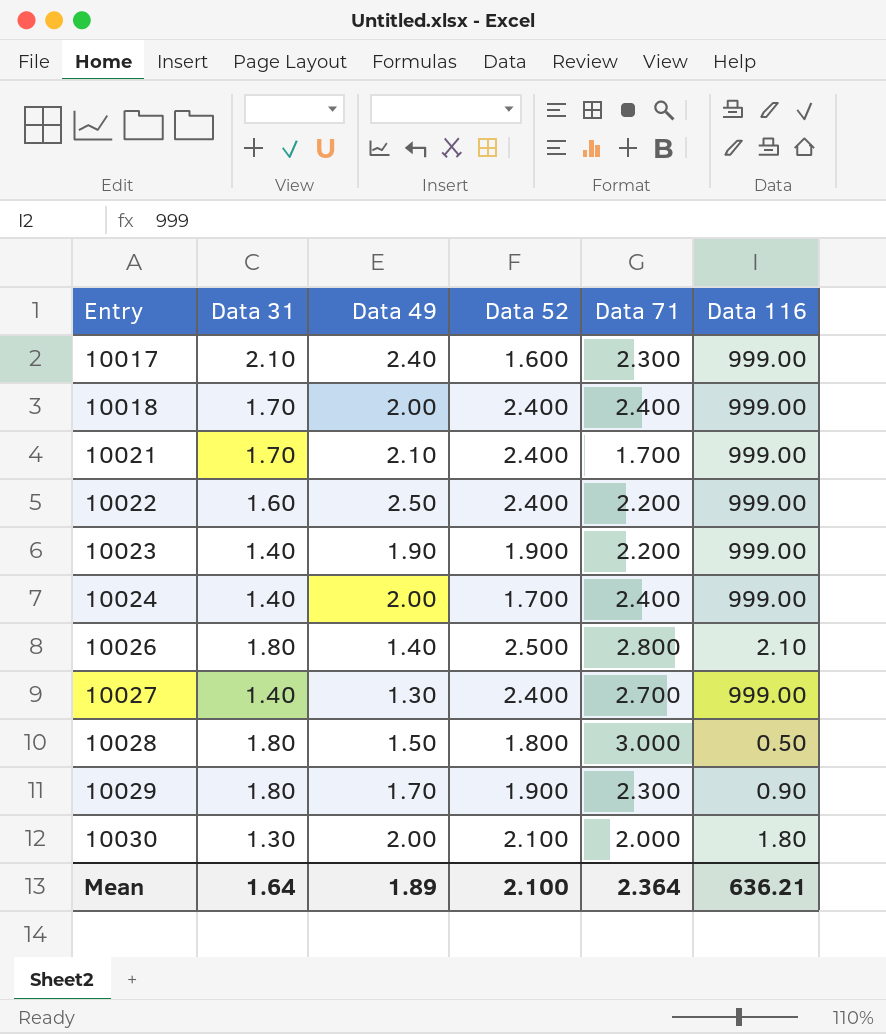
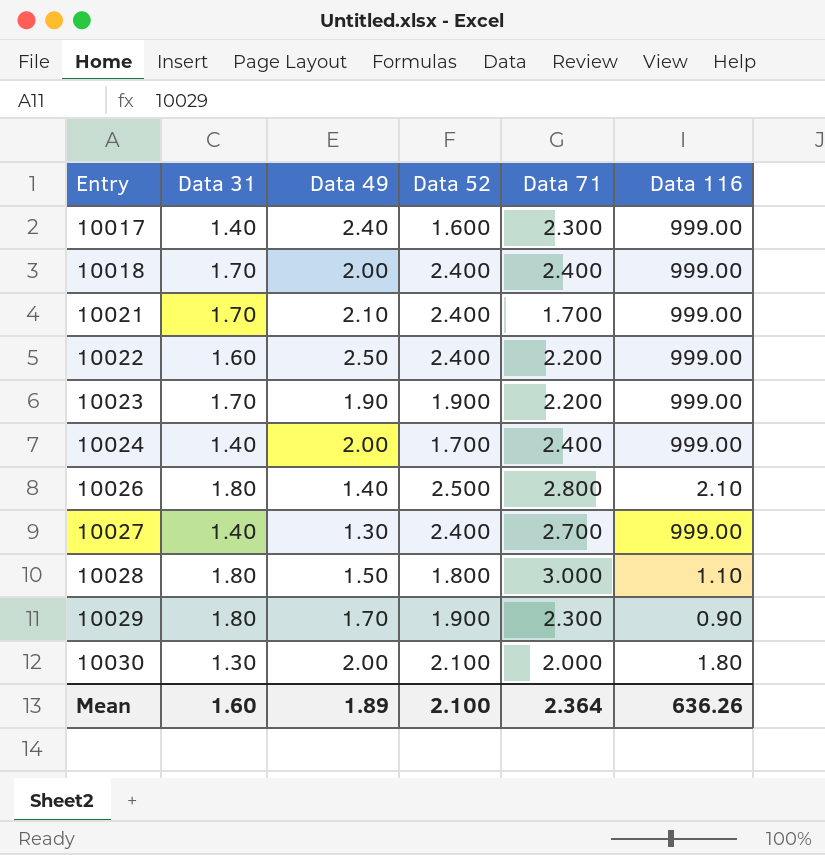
10017 | Data 31: 2.10 -> 1.40
10023 | Data 31: 1.40 -> 1.70
10028 | Data 116: 0.50 -> 1.10
Mean | Data 31: 1.64 -> 1.60
Mean | Data 116: 636.21 -> 636.26

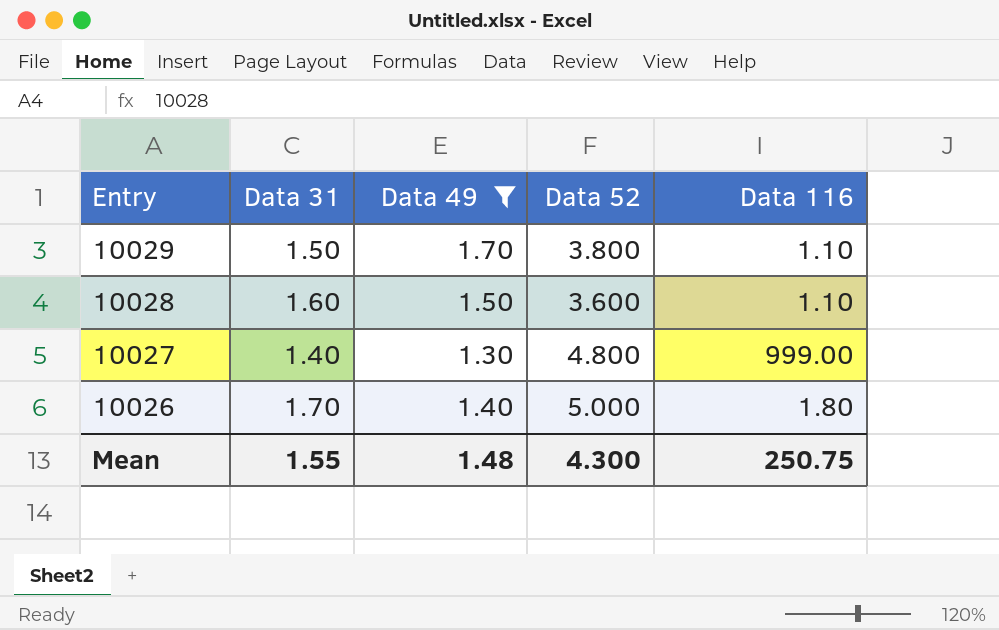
filter: none -> Data 49 <= 1.70
row order: Entry ascending -> Entry descending
column Data 71 | position: 5 -> none
10029 | Data 31: 1.80 -> 1.50
10029 | Data 52: 1.900 -> 3.800
10029 | Data 116: 0.90 -> 1.10
10028 | Data 31: 1.80 -> 1.60
10028 | Data 52: 1.800 -> 3.600
10027 | Data 52: 2.400 -> 4.800
10026 | Data 31: 1.80 -> 1.70
10026 | Data 52: 2.500 -> 5.000
10026 | Data 116: 2.10 -> 1.80
Mean | Data 31: 1.60 -> 1.55
Mean | Data 49: 1.89 -> 1.48
Mean | Data 52: 2.100 -> 4.300
Mean | Data 116: 636.26 -> 250.75

